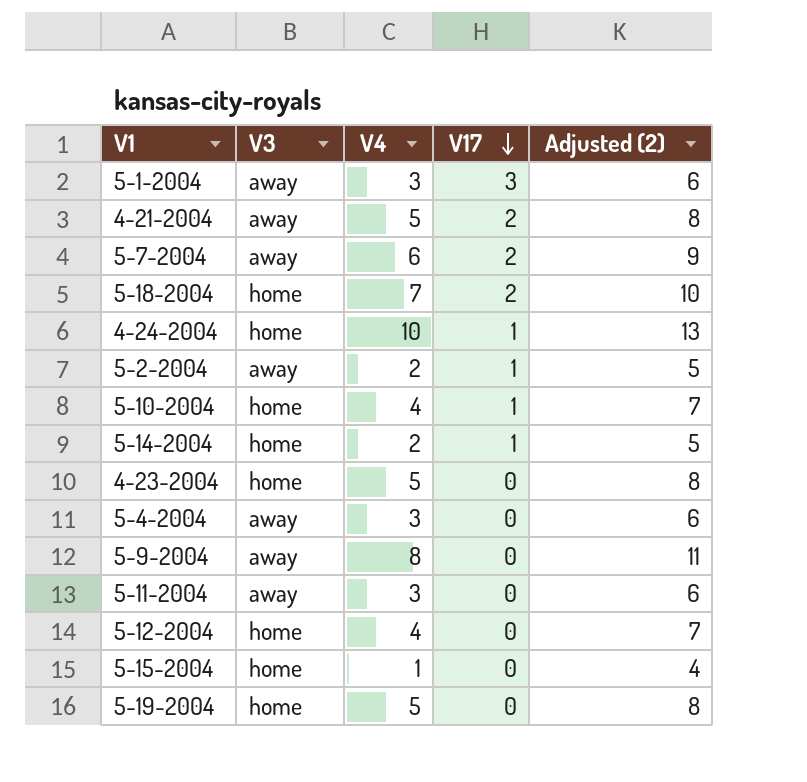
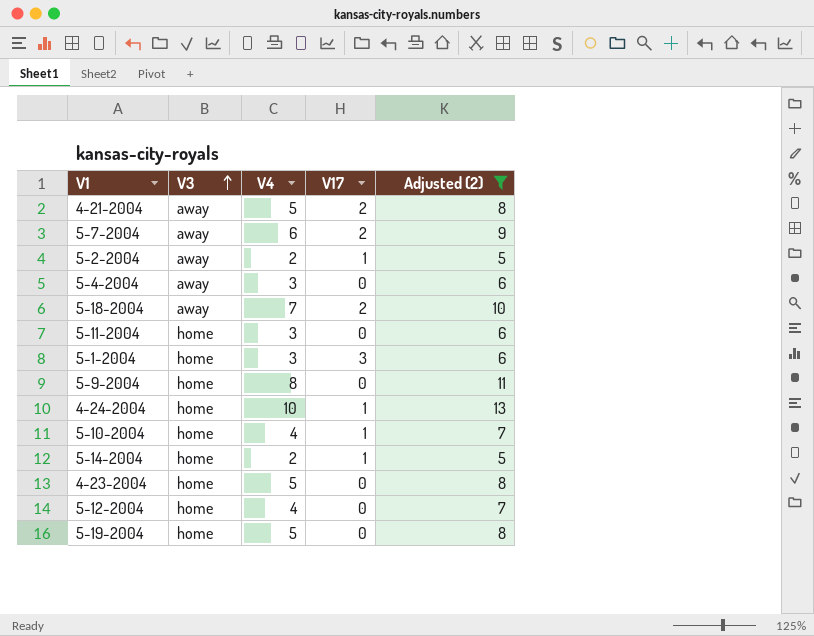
filter: none -> Adjusted (2) != 4
row order: V17 descending -> V3 ascending
5-18-2004 | V3: home -> away
5-11-2004 | V3: away -> home
5-1-2004 | V3: away -> home
5-9-2004 | V3: away -> home

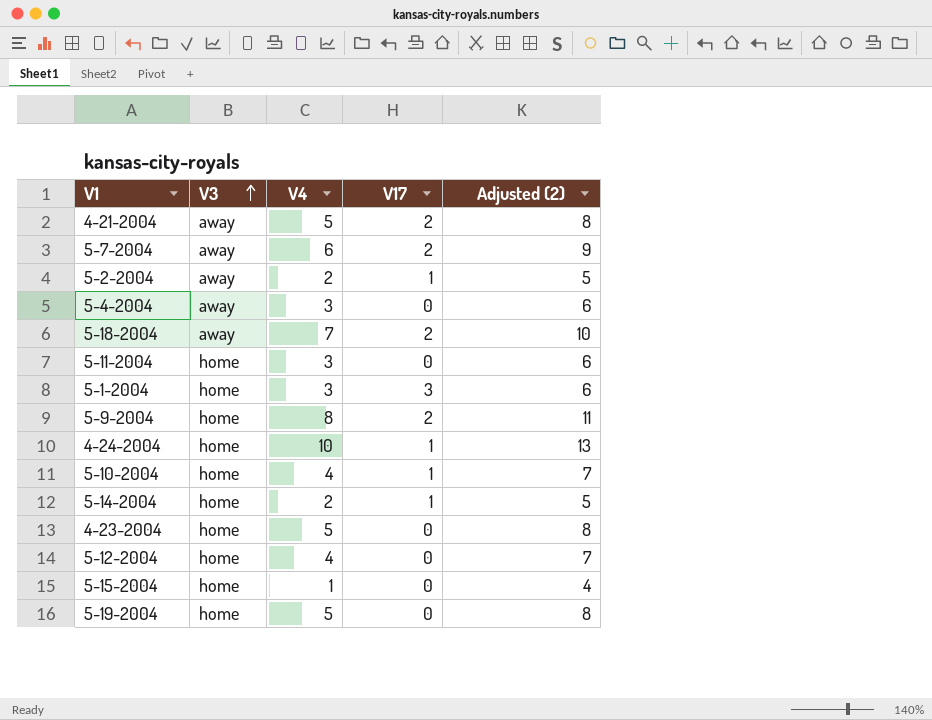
filter: Adjusted (2) != 4 -> none
5-9-2004 | V17: 0 -> 2

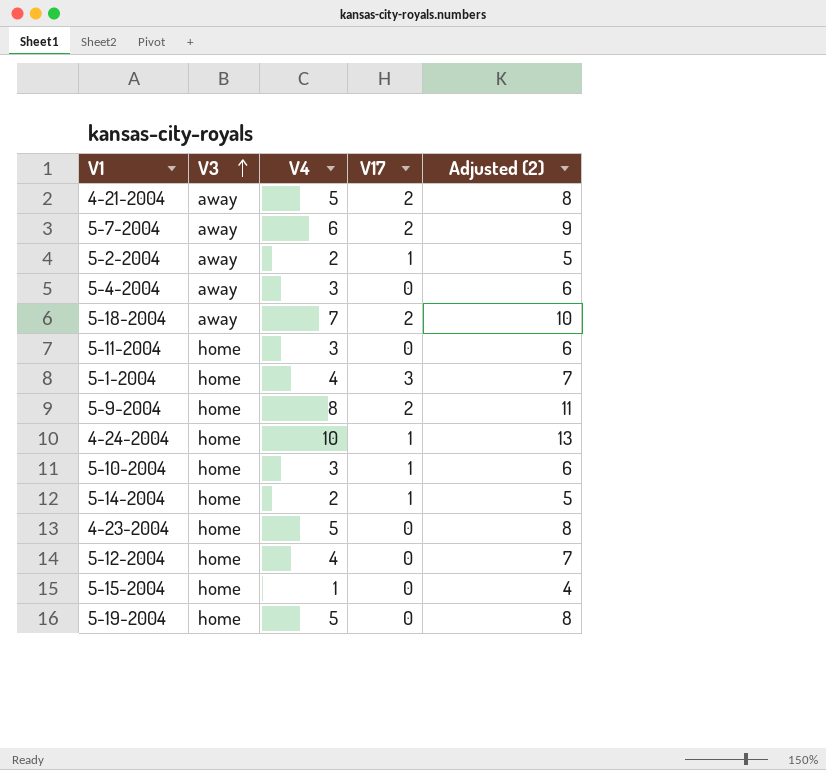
5-1-2004 | V4: 3 -> 4
5-1-2004 | Adjusted (2): 6 -> 7
5-10-2004 | V4: 4 -> 3
5-10-2004 | Adjusted (2): 7 -> 6

